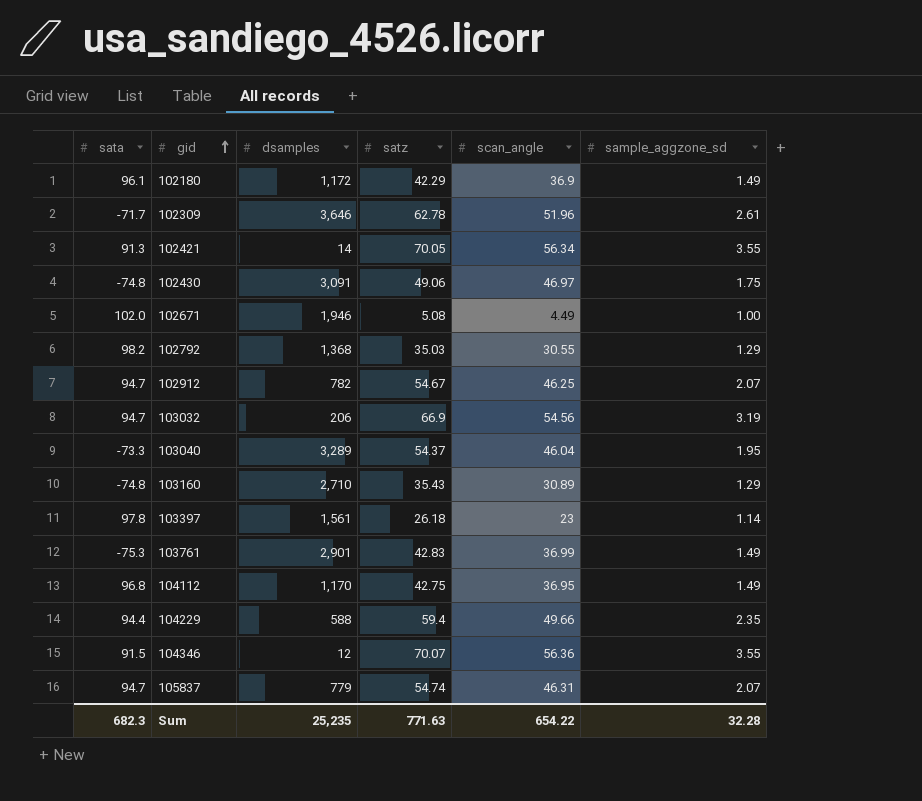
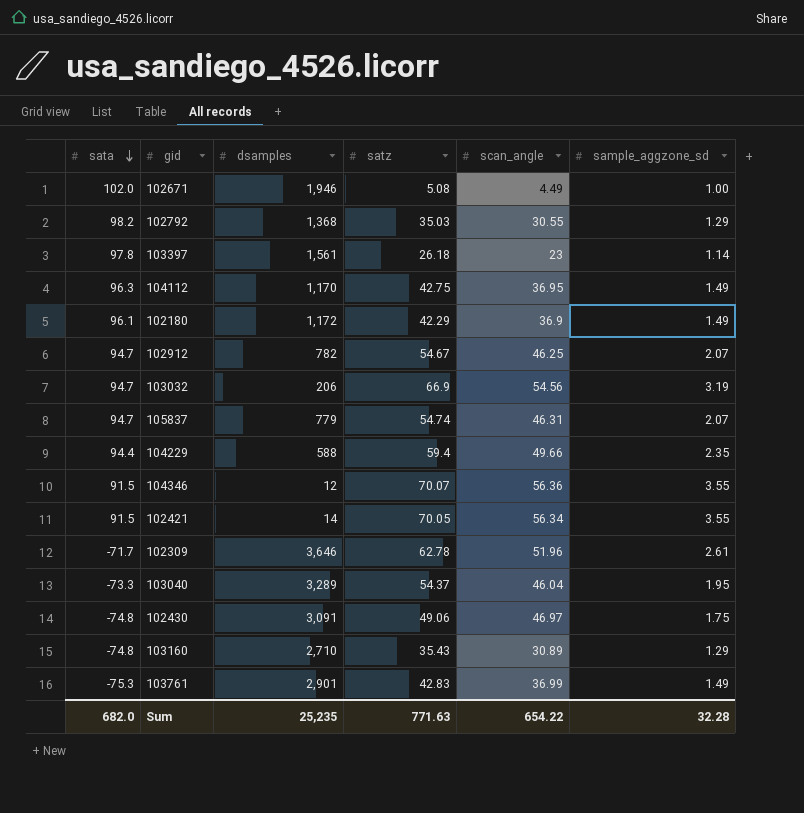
row order: gid ascending -> sata descending
104112 | sata: 96.8 -> 96.3
102421 | sata: 91.3 -> 91.5
Sum | sata: 682.3 -> 682.0

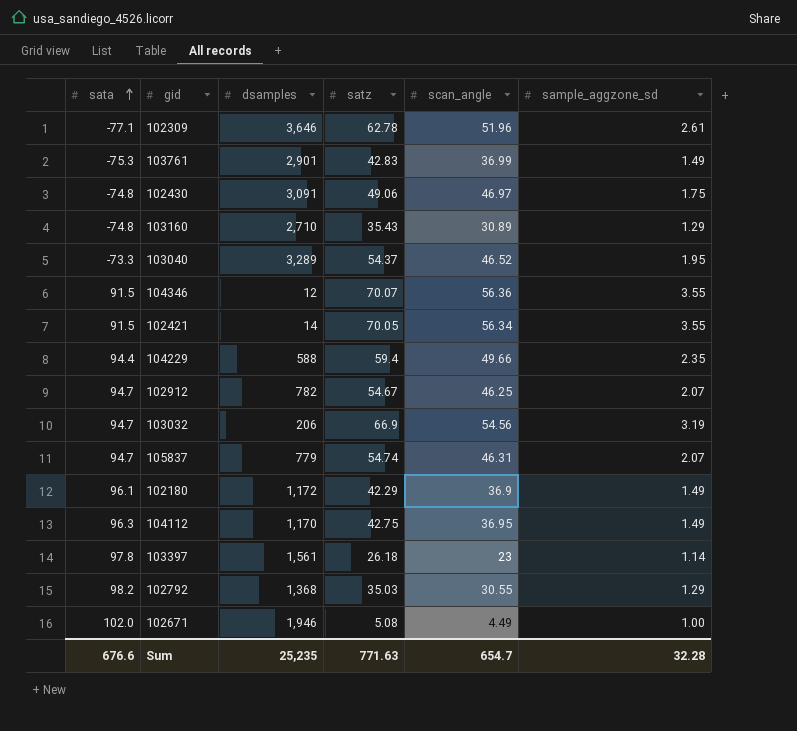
row order: sata descending -> sata ascending
102309 | sata: -71.7 -> -77.1
103040 | scan_angle: 46.04 -> 46.52
Sum | sata: 682.0 -> 676.6
Sum | scan_angle: 654.22 -> 654.7

